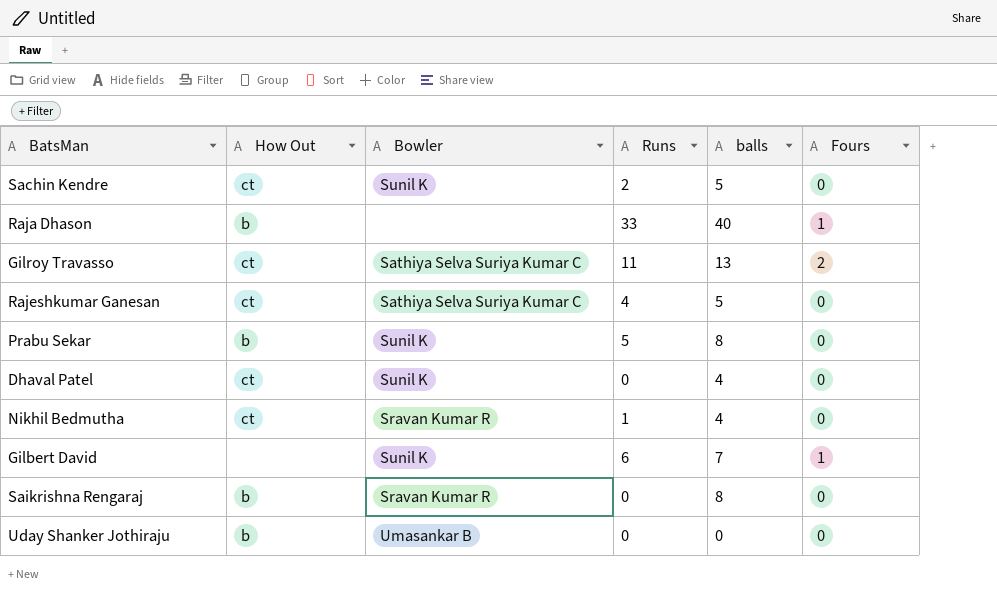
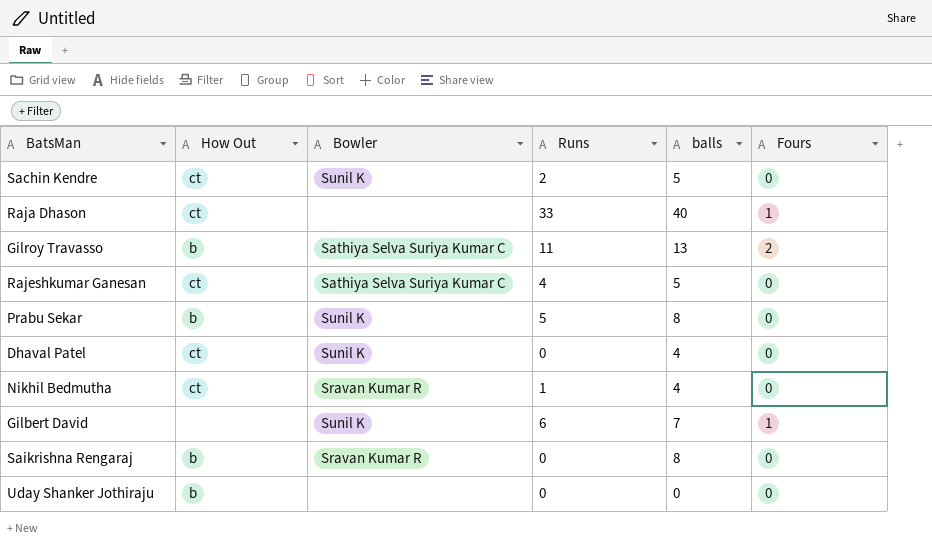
Raja Dhason | How Out: b -> ct
Gilroy Travasso | How Out: ct -> b
Uday Shanker Jothiraju | Bowler: Umasankar B -> none

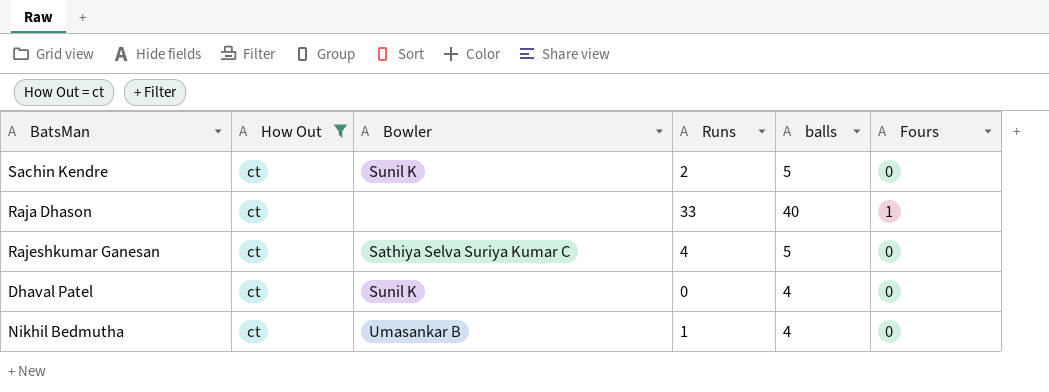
filter: none -> How Out = ct
Nikhil Bedmutha | Bowler: Sravan Kumar R -> Umasankar B

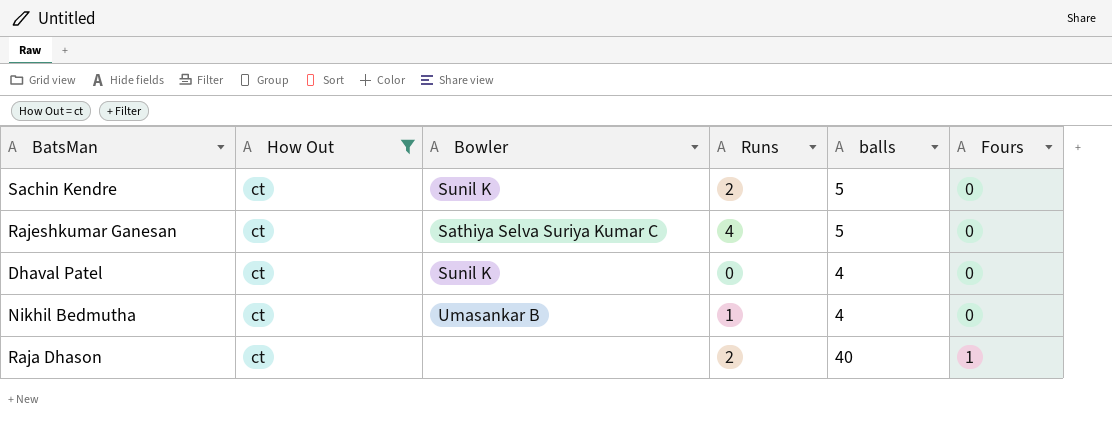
row order: none -> Fours ascending
Raja Dhason | Runs: 33 -> 2

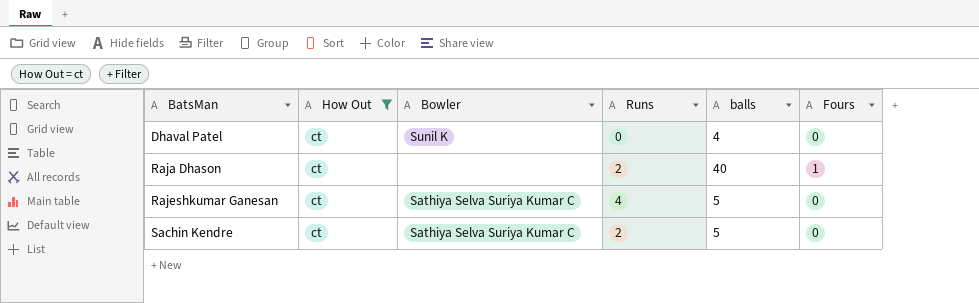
row order: Fours ascending -> BatsMan ascending
row Nikhil Bedmutha: ct | Umasankar B | 1 | 4 | 0 -> none
Sachin Kendre | Bowler: Sunil K -> Sathiya Selva Suriya Kumar C

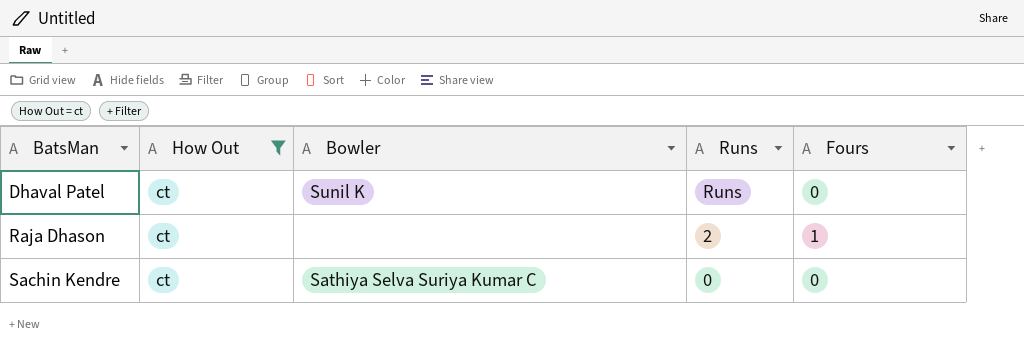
column balls | position: 5 -> none
row Rajeshkumar Ganesan: ct | Sathiya Selva Suriya Kumar C | 4 | 5 | 0 -> none
Dhaval Patel | Runs: 0 -> Runs
Sachin Kendre | Runs: 2 -> 0

